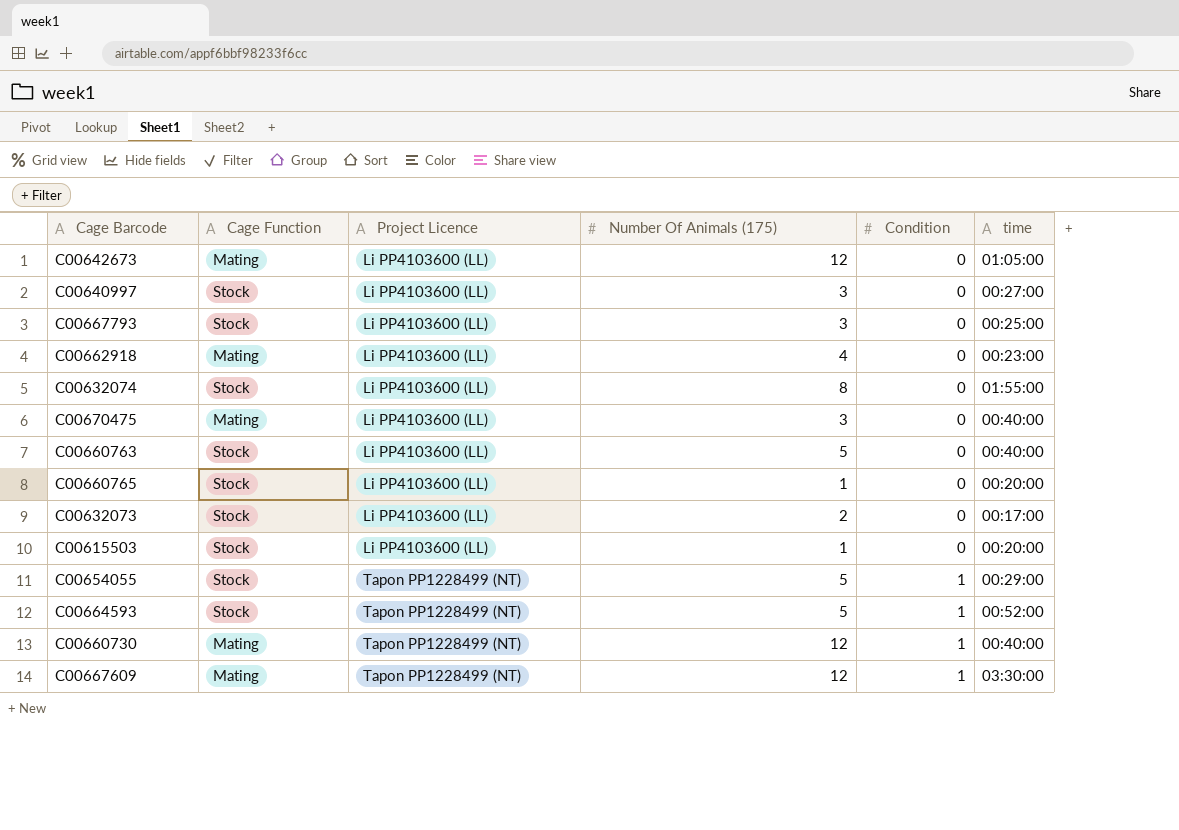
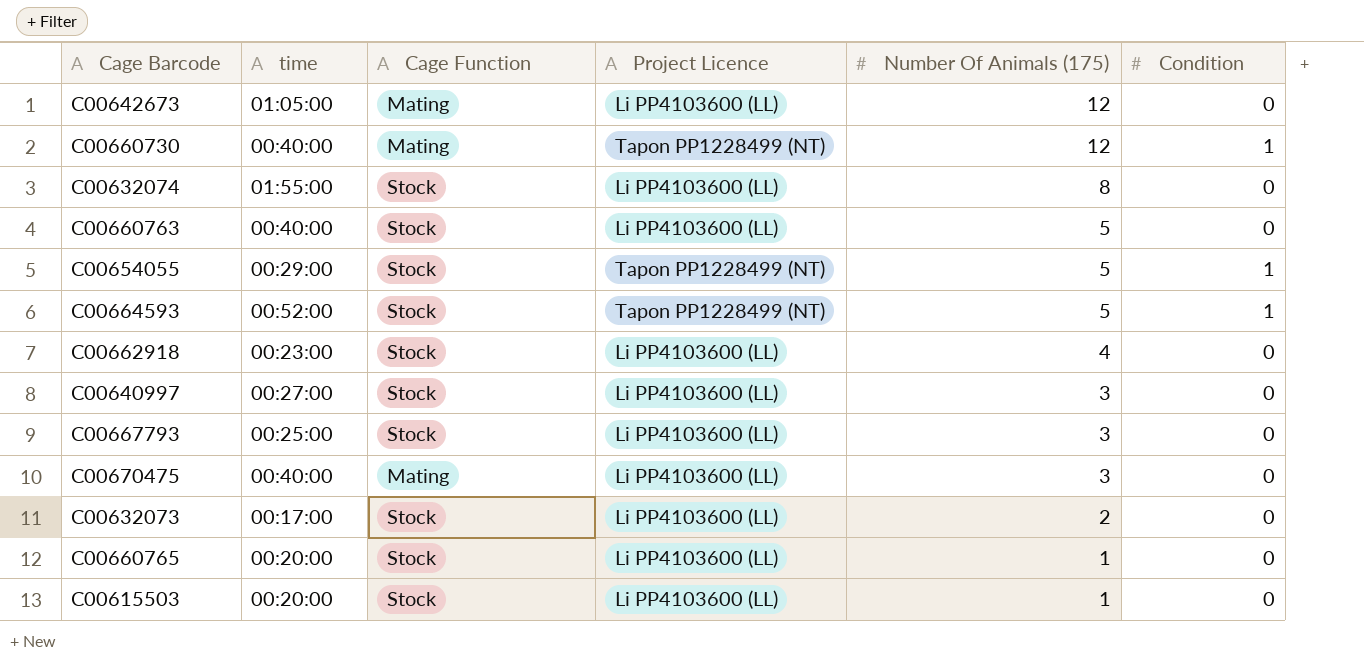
row order: Project Licence ascending -> Number Of Animals (175) descending
column time | position: 6 -> 2
row C00667609: Mating | Tapon PP1228499 (NT) | 12 | 1 | 03:30:00 -> none
C00662918 | Cage Function: Mating -> Stock

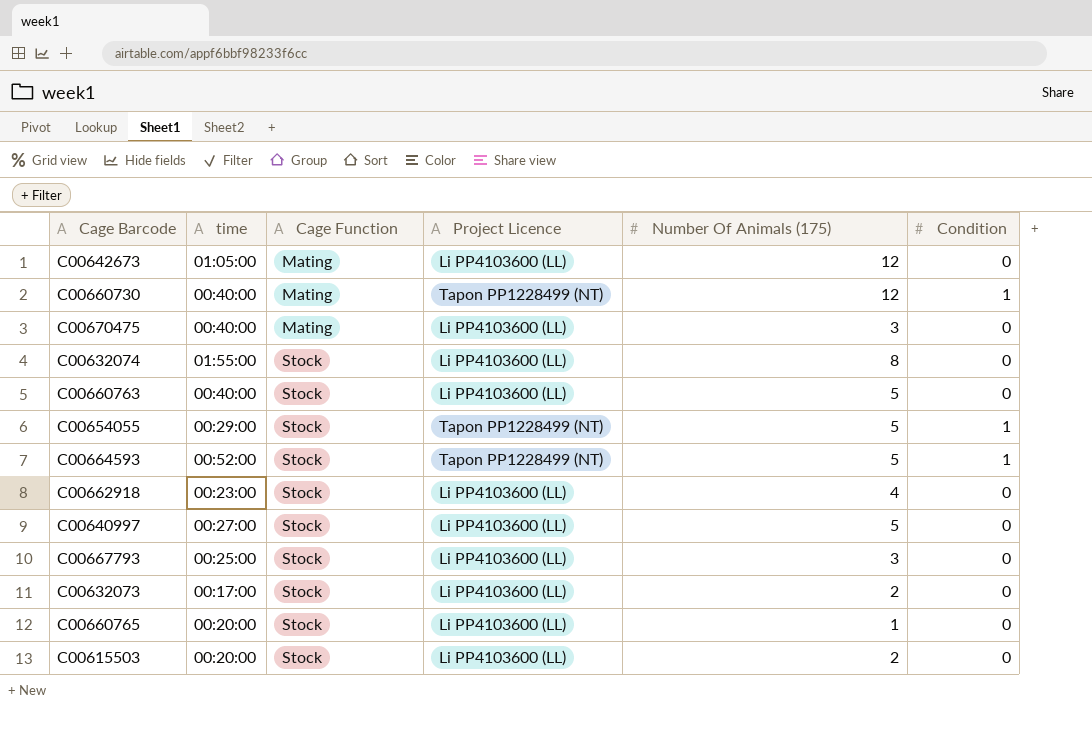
row order: Number Of Animals (175) descending -> Cage Function ascending
C00640997 | Number Of Animals (175): 3 -> 5
C00615503 | Number Of Animals (175): 1 -> 2

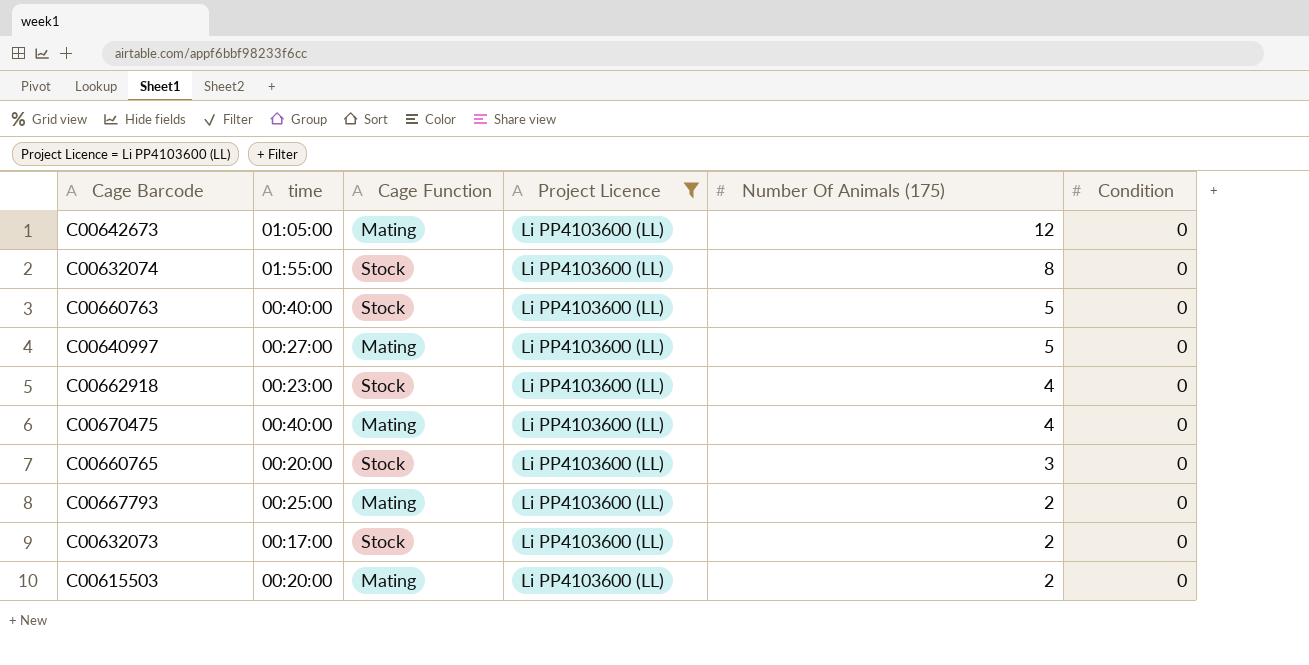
filter: none -> Project Licence = Li PP4103600 (LL)
row order: Cage Function ascending -> Number Of Animals (175) descending
C00640997 | Cage Function: Stock -> Mating
C00670475 | Number Of Animals (175): 3 -> 4
C00660765 | Number Of Animals (175): 1 -> 3
C00667793 | Cage Function: Stock -> Mating
C00667793 | Number Of Animals (175): 3 -> 2
C00615503 | Cage Function: Stock -> Mating

